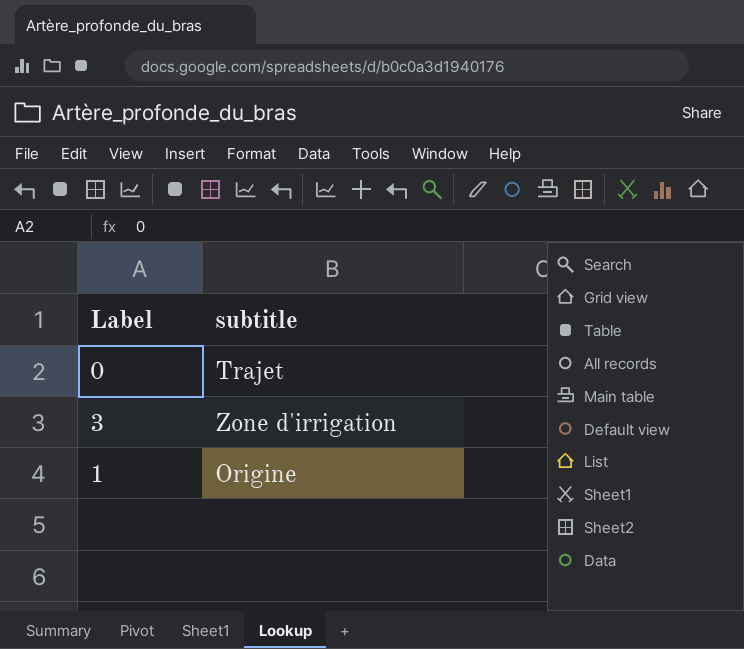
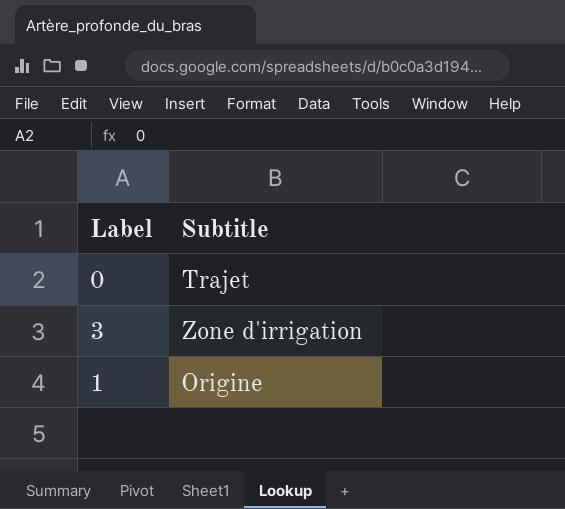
column name: subtitle -> Subtitle

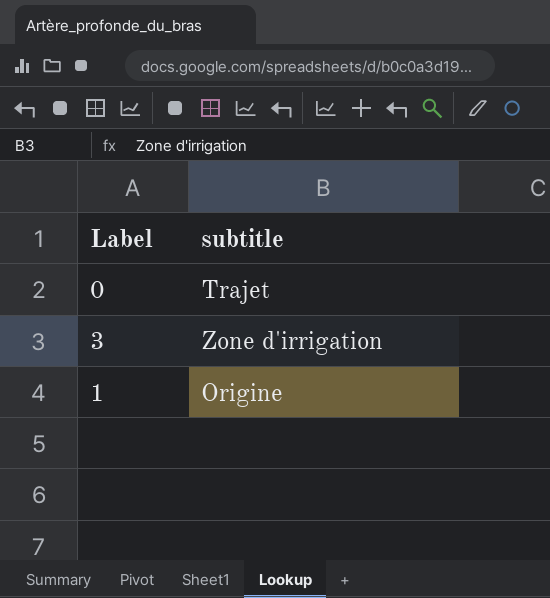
column name: Subtitle -> subtitle

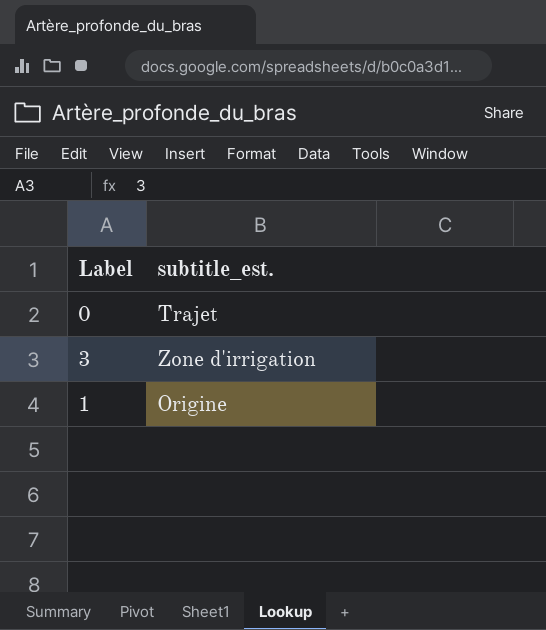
column name: subtitle -> subtitle_est.

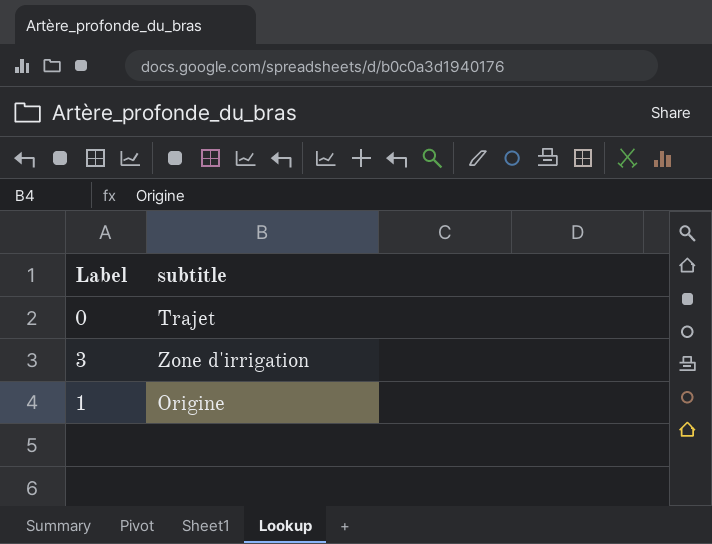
column name: subtitle_est. -> subtitle

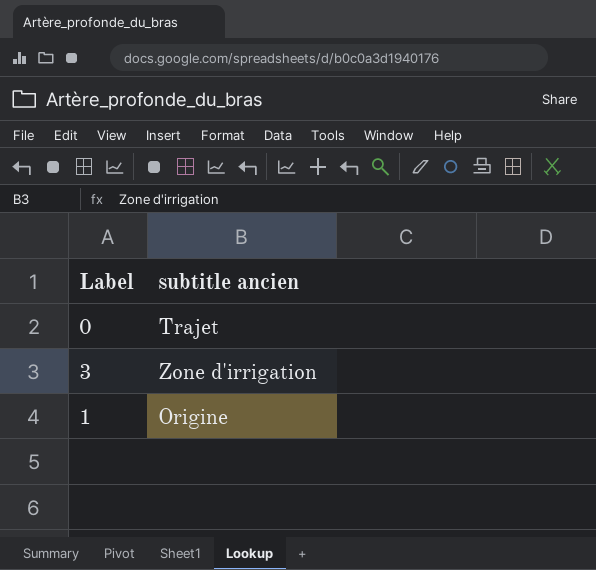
column name: subtitle -> subtitle ancien

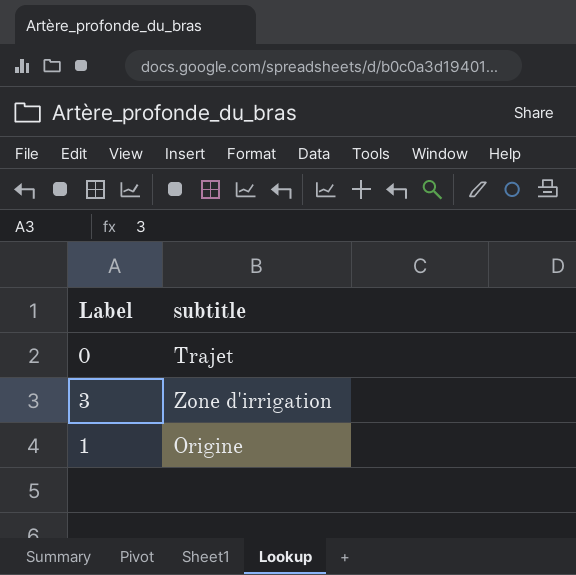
column name: subtitle ancien -> subtitle

